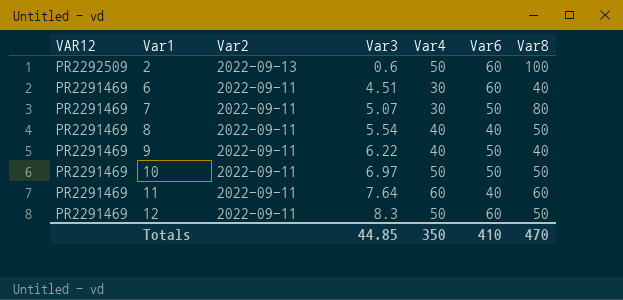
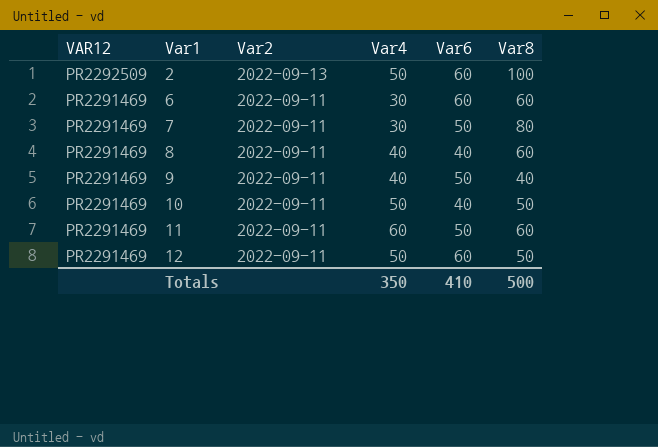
column Var3 | position: 4 -> none
6 | Var8: 40 -> 60
8 | Var8: 50 -> 60
10 | Var6: 50 -> 40
11 | Var6: 40 -> 50
Totals | Var8: 470 -> 500

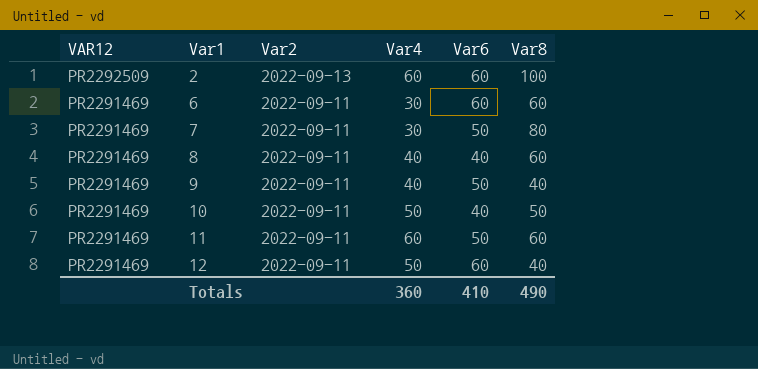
2 | Var4: 50 -> 60
12 | Var8: 50 -> 40
Totals | Var4: 350 -> 360
Totals | Var8: 500 -> 490

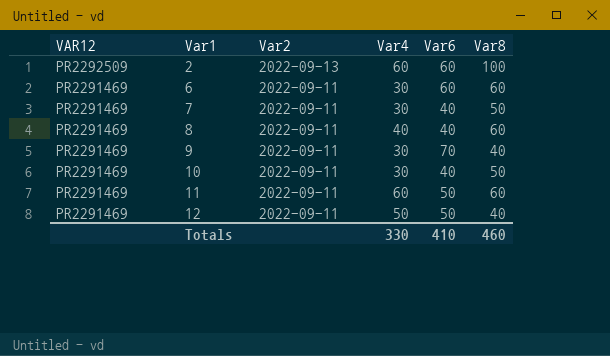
7 | Var6: 50 -> 40
7 | Var8: 80 -> 50
9 | Var4: 40 -> 30
9 | Var6: 50 -> 70
10 | Var4: 50 -> 30
12 | Var6: 60 -> 50
Totals | Var4: 360 -> 330
Totals | Var8: 490 -> 460

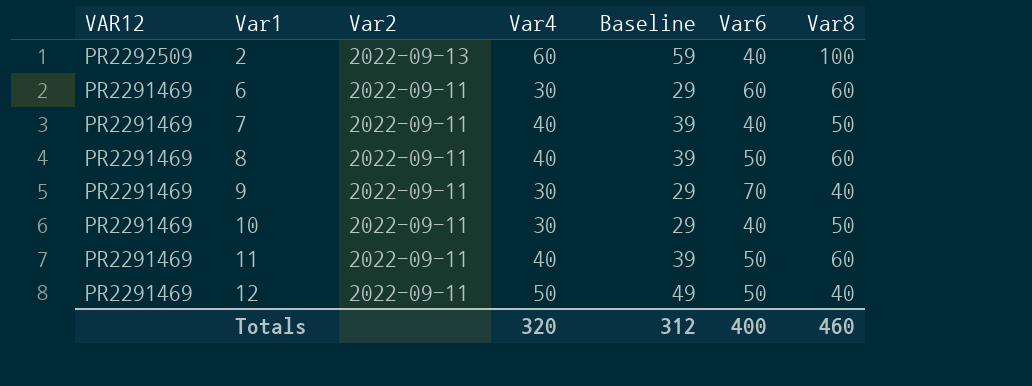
column Baseline | formula: none -> [Var4] - 1
2 | Var6: 60 -> 40
7 | Var4: 30 -> 40
8 | Var6: 40 -> 50
11 | Var4: 60 -> 40
Totals | Var4: 330 -> 320
Totals | Var6: 410 -> 400

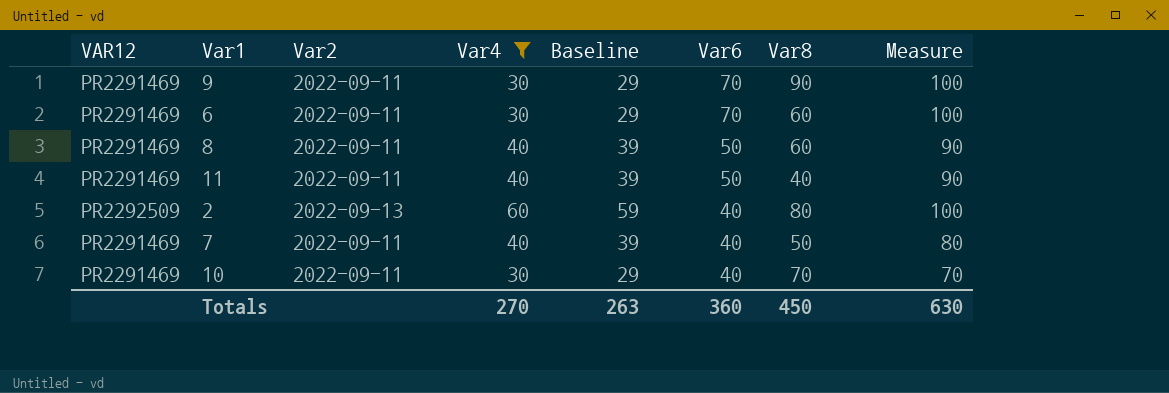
filter: none -> Var4 != 50
row order: VAR12 descending -> Var6 descending
column Measure | formula: none -> [Var4] + [Var6]
9 | Var8: 40 -> 90
6 | Var6: 60 -> 70
11 | Var8: 60 -> 40
2 | Var8: 100 -> 80
10 | Var8: 50 -> 70
Totals | Var4: 320 -> 270
Totals | Baseline: 312 -> 263
Totals | Var6: 400 -> 360
Totals | Var8: 460 -> 450

